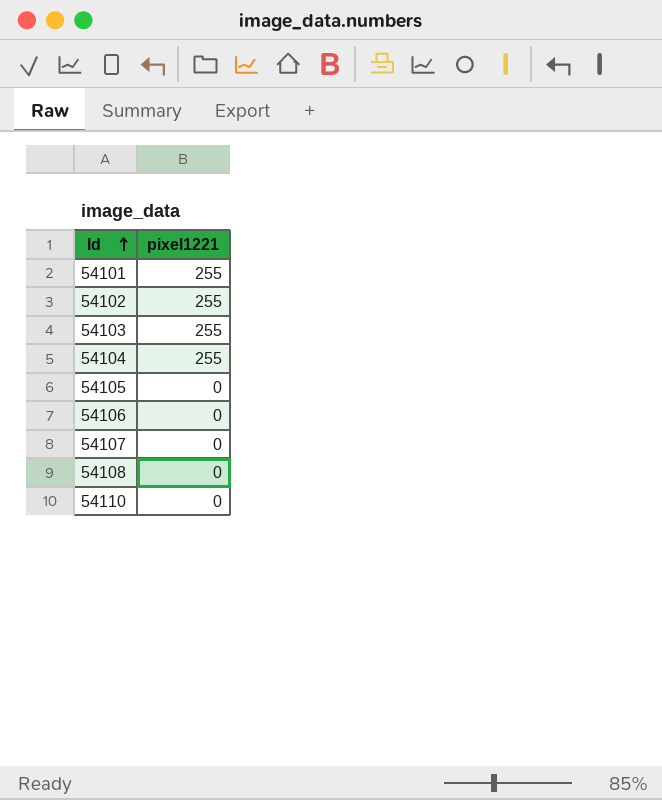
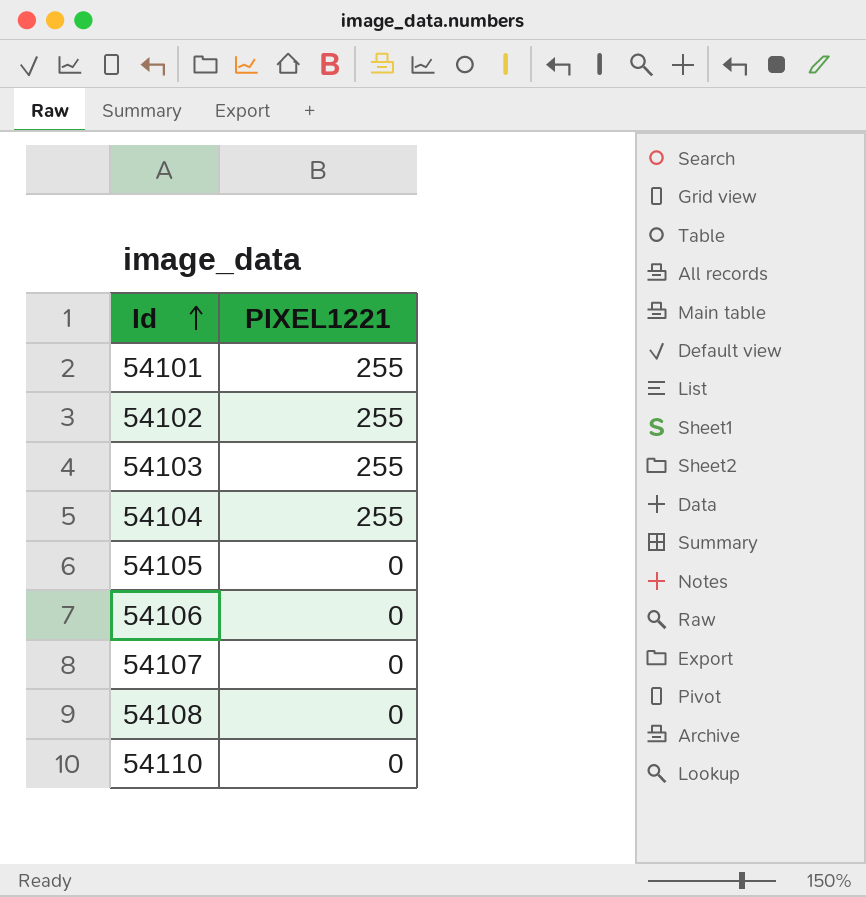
column name: pixel1221 -> PIXEL1221

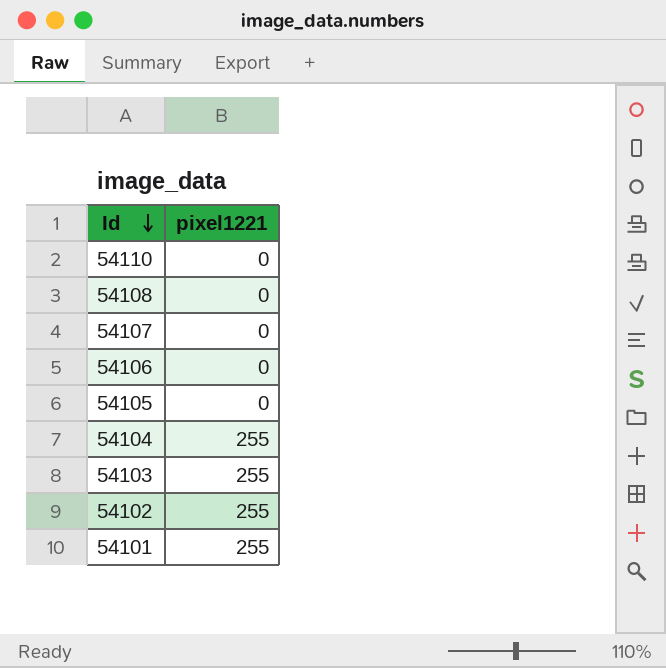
row order: Id ascending -> Id descending
column name: PIXEL1221 -> pixel1221

